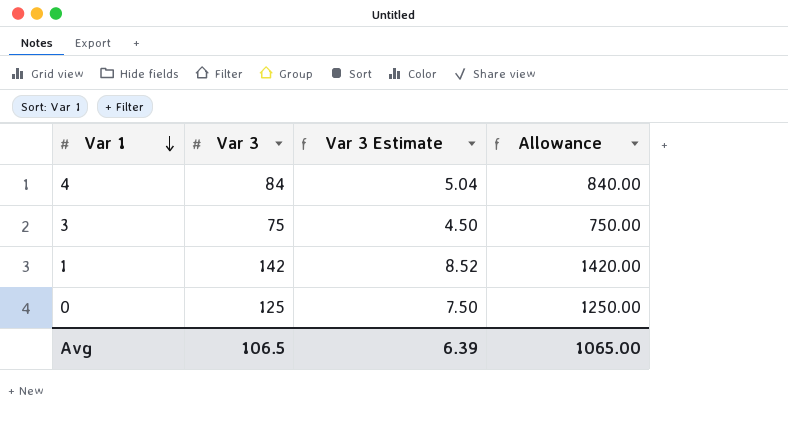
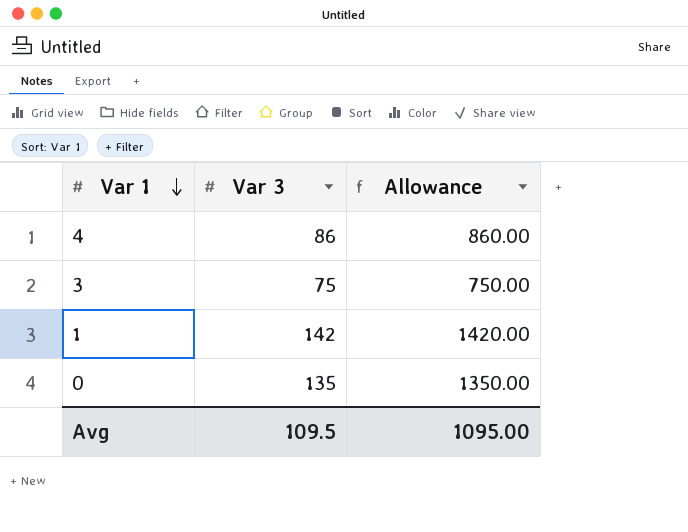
column Var 3 Estimate | formula: [Var 3] * 0.06 -> none
4 | Var 3: 84 -> 86
4 | Allowance: 840.00 -> 860.00
0 | Var 3: 125 -> 135
0 | Allowance: 1250.00 -> 1350.00
Avg | Var 3: 106.5 -> 109.5
Avg | Allowance: 1065.00 -> 1095.00

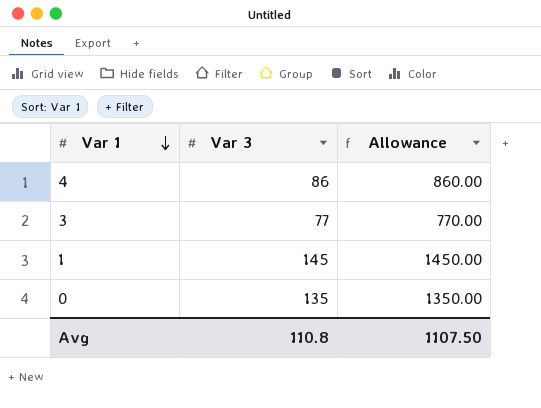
3 | Var 3: 75 -> 77
3 | Allowance: 750.00 -> 770.00
1 | Var 3: 142 -> 145
1 | Allowance: 1420.00 -> 1450.00
Avg | Var 3: 109.5 -> 110.8
Avg | Allowance: 1095.00 -> 1107.50

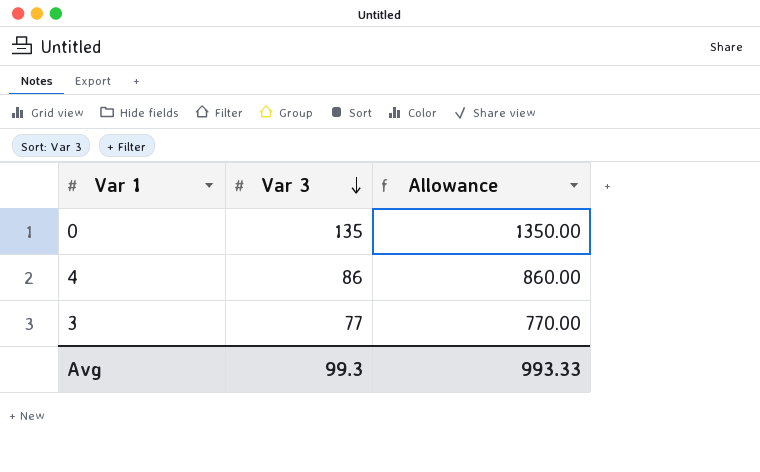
row order: Var 1 descending -> Var 3 descending
row 1: 145 | 1450.00 -> none
Avg | Var 3: 110.8 -> 99.3
Avg | Allowance: 1107.50 -> 993.33

